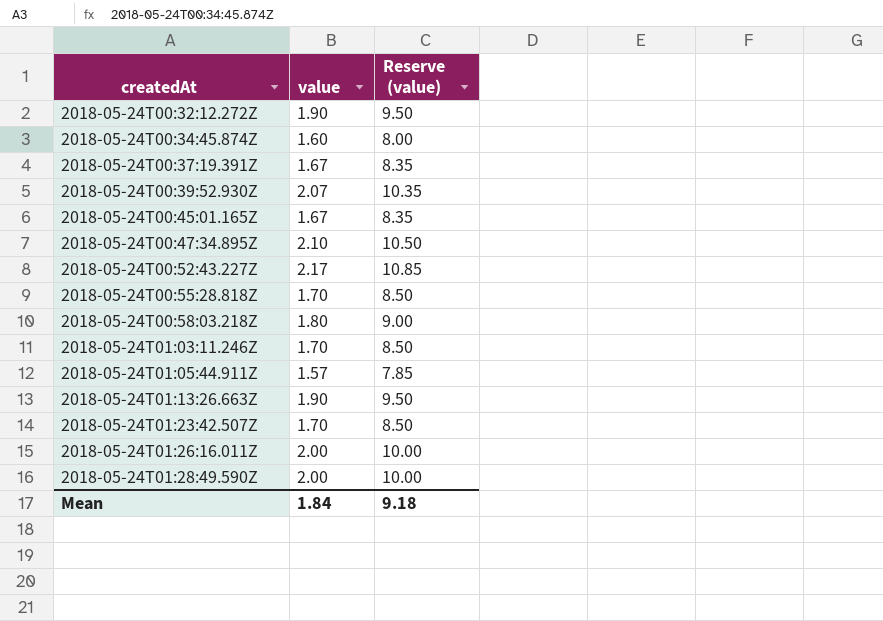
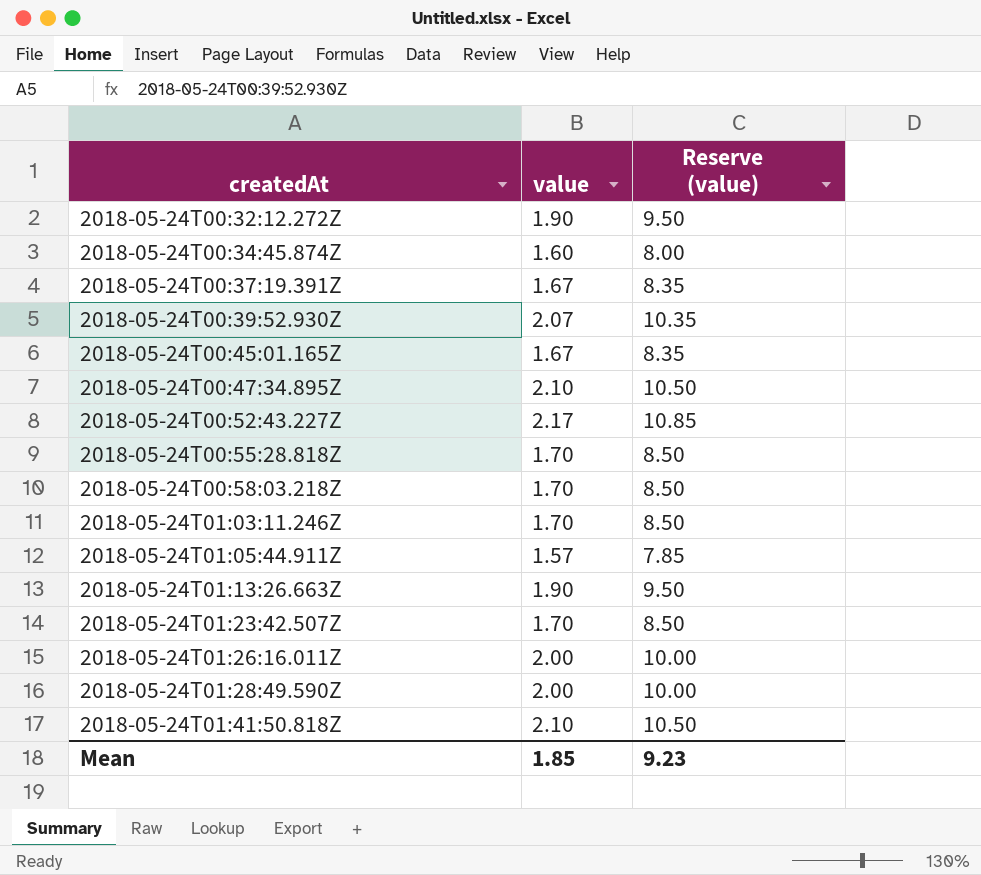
2018-05-24T00:58:03.218Z | value: 1.80 -> 1.70
2018-05-24T00:58:03.218Z | Reserve (value): 9.00 -> 8.50
row 2018-05-24T01:41:50.818Z: none -> 2.10 | 10.50
Mean | value: 1.84 -> 1.85
Mean | Reserve (value): 9.18 -> 9.23

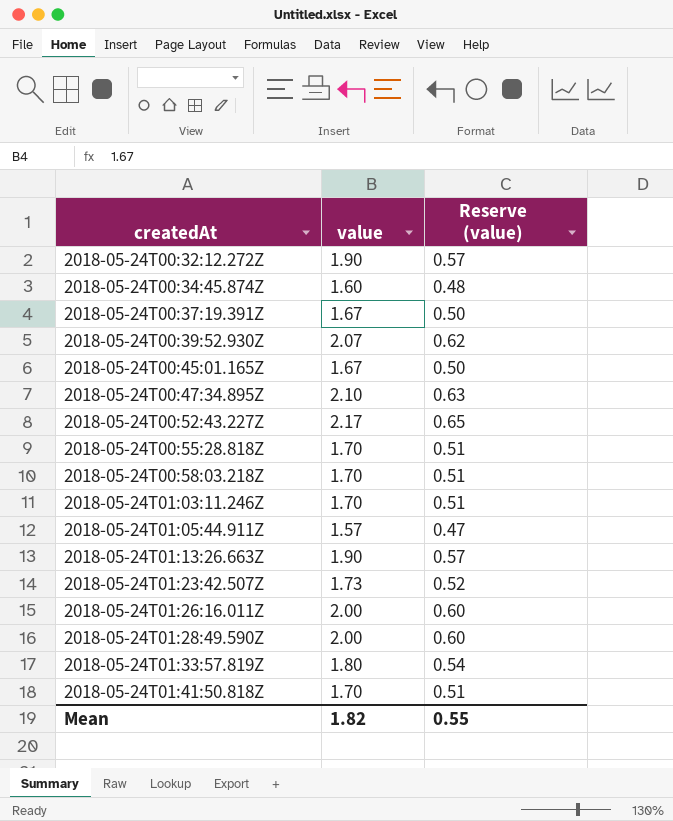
column Reserve (value) | formula: [value] * 5 -> [value] * 0.3
2018-05-24T01:23:42.507Z | value: 1.70 -> 1.73
row 2018-05-24T01:33:57.819Z: none -> 1.80 | 0.54
2018-05-24T01:41:50.818Z | value: 2.10 -> 1.70
Mean | value: 1.85 -> 1.82
Mean | Reserve (value): 9.23 -> 0.55

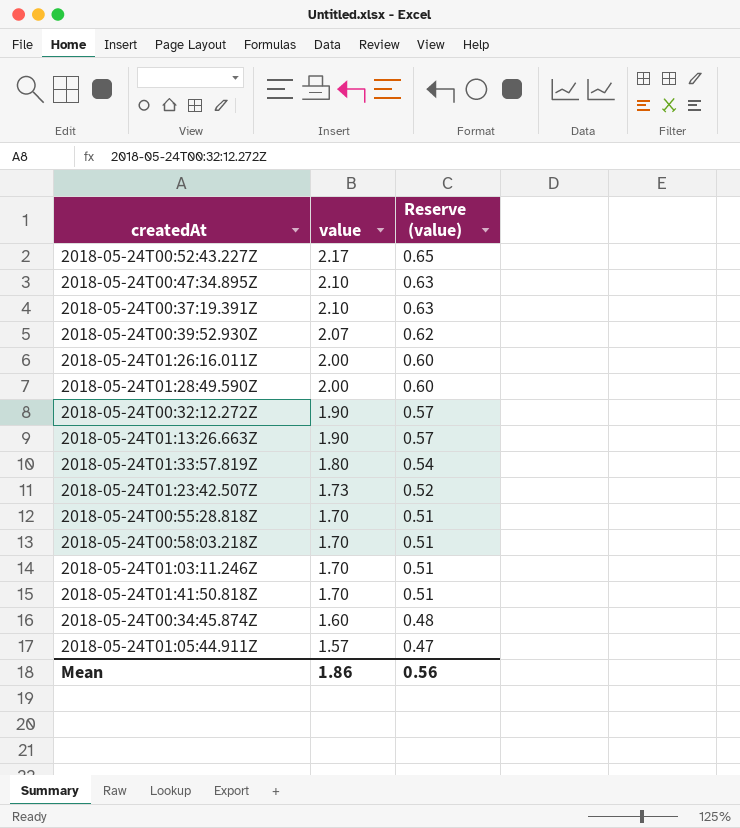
row order: createdAt ascending -> value descending
row 2018-05-24T00:45:01.165Z: 1.67 | 0.50 -> none
2018-05-24T00:37:19.391Z | value: 1.67 -> 2.10
2018-05-24T00:37:19.391Z | Reserve (value): 0.50 -> 0.63
Mean | value: 1.82 -> 1.86
Mean | Reserve (value): 0.55 -> 0.56

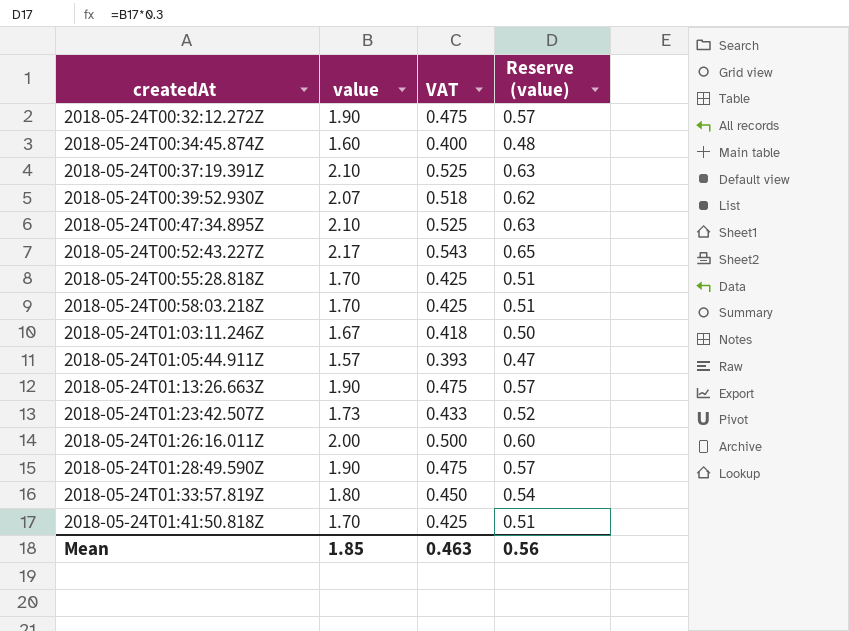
row order: value descending -> createdAt ascending
column VAT | formula: none -> [value] * 0.25
2018-05-24T01:03:11.246Z | value: 1.70 -> 1.67
2018-05-24T01:03:11.246Z | Reserve (value): 0.51 -> 0.50
2018-05-24T01:28:49.590Z | value: 2.00 -> 1.90
2018-05-24T01:28:49.590Z | Reserve (value): 0.60 -> 0.57
Mean | value: 1.86 -> 1.85

